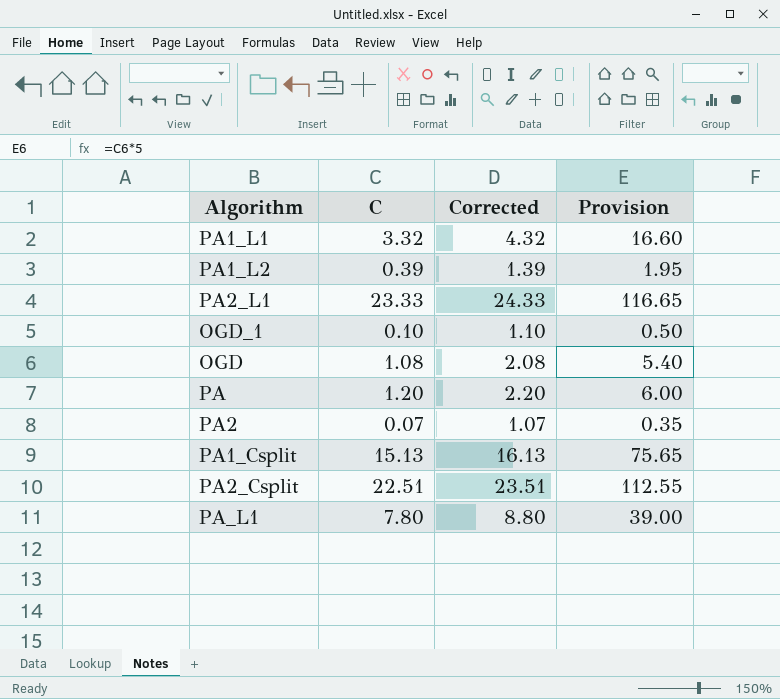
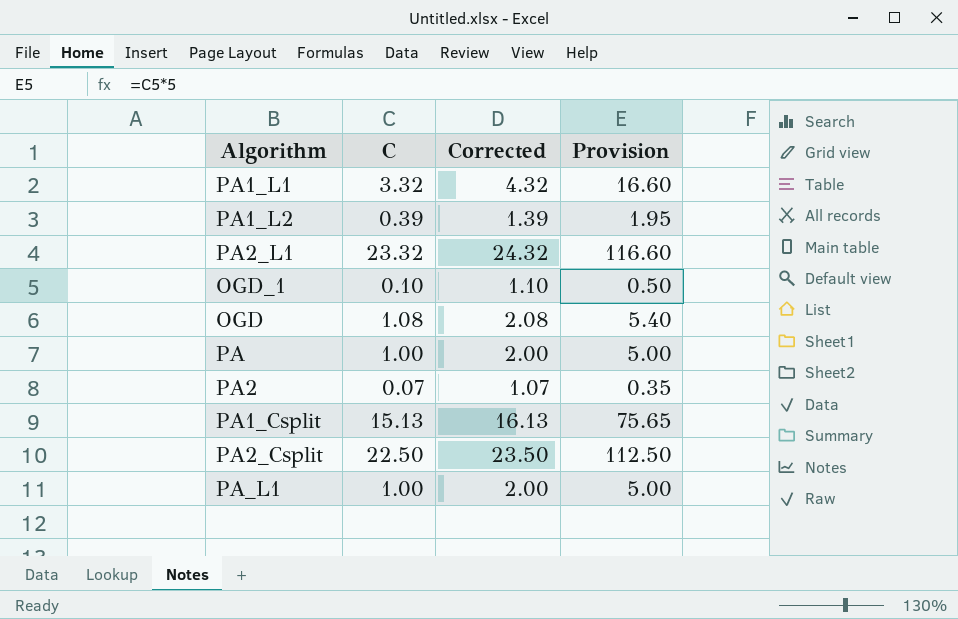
PA2_L1 | C: 23.33 -> 23.32
PA2_L1 | Corrected: 24.33 -> 24.32
PA2_L1 | Provision: 116.65 -> 116.60
PA | C: 1.20 -> 1.00
PA | Corrected: 2.20 -> 2.00
PA | Provision: 6.00 -> 5.00
PA2_Csplit | C: 22.51 -> 22.50
PA2_Csplit | Corrected: 23.51 -> 23.50
PA2_Csplit | Provision: 112.55 -> 112.50
PA_L1 | C: 7.80 -> 1.00
PA_L1 | Corrected: 8.80 -> 2.00
PA_L1 | Provision: 39.00 -> 5.00

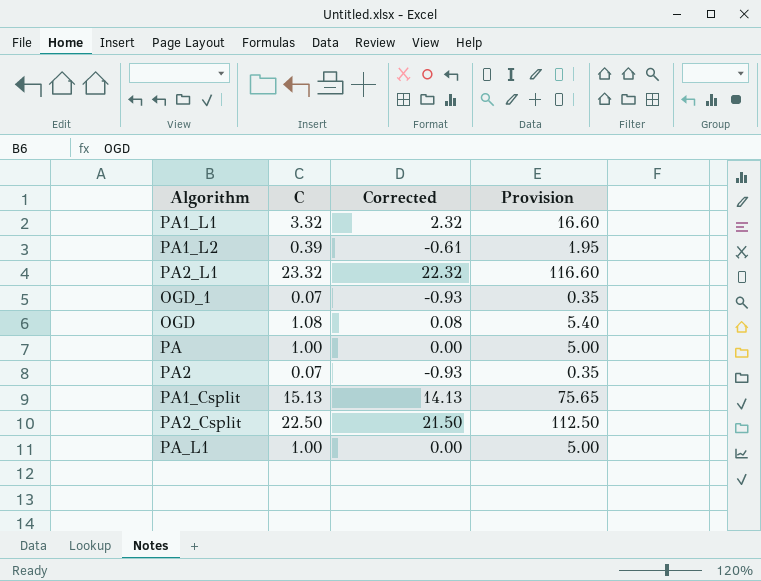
column Corrected | formula: [C] + 1 -> [C] - 1
OGD_1 | C: 0.10 -> 0.07
OGD_1 | Provision: 0.50 -> 0.35

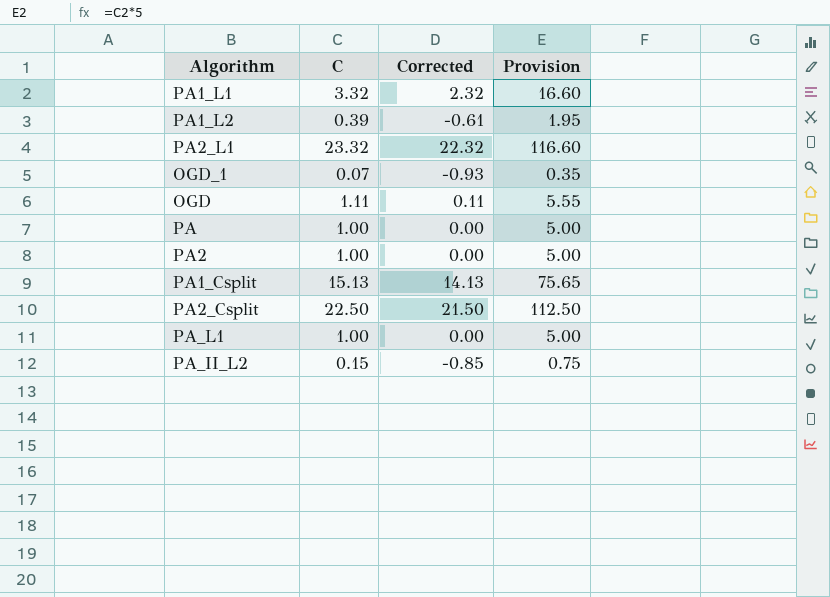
OGD | C: 1.08 -> 1.11
OGD | Corrected: 0.08 -> 0.11
OGD | Provision: 5.40 -> 5.55
PA2 | C: 0.07 -> 1.00
PA2 | Corrected: -0.93 -> 0.00
PA2 | Provision: 0.35 -> 5.00
row PA_II_L2: none -> 0.15 | -0.85 | 0.75

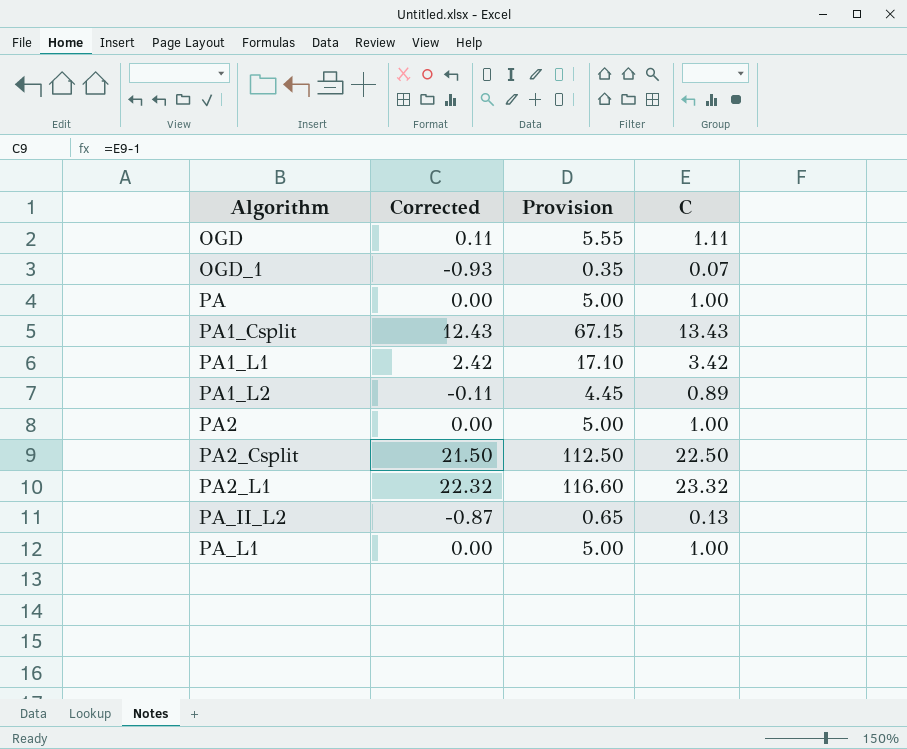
row order: none -> Algorithm ascending
column C | position: 2 -> 4
PA1_Csplit | Corrected: 14.13 -> 12.43
PA1_Csplit | Provision: 75.65 -> 67.15
PA1_Csplit | C: 15.13 -> 13.43
PA1_L1 | Corrected: 2.32 -> 2.42
PA1_L1 | Provision: 16.60 -> 17.10
PA1_L1 | C: 3.32 -> 3.42
PA1_L2 | Corrected: -0.61 -> -0.11
PA1_L2 | Provision: 1.95 -> 4.45
PA1_L2 | C: 0.39 -> 0.89
PA_II_L2 | Corrected: -0.85 -> -0.87
PA_II_L2 | Provision: 0.75 -> 0.65
PA_II_L2 | C: 0.15 -> 0.13

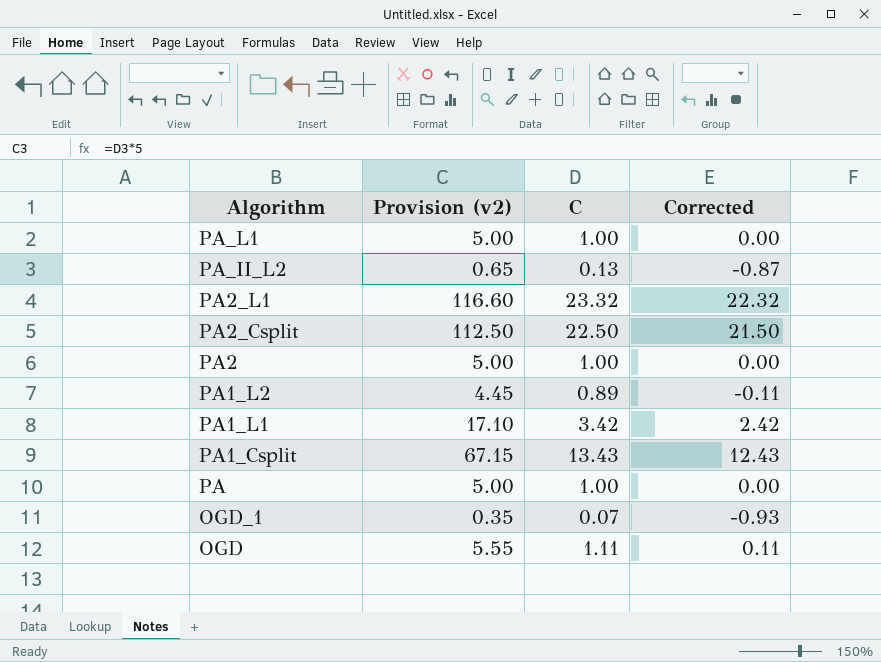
row order: Algorithm ascending -> Algorithm descending
column name: Provision -> Provision (v2)
column Corrected | position: 2 -> 4

